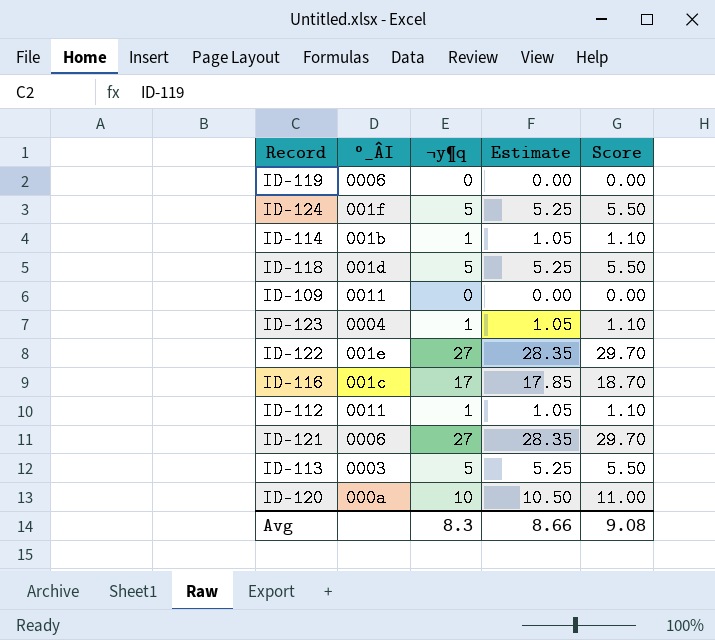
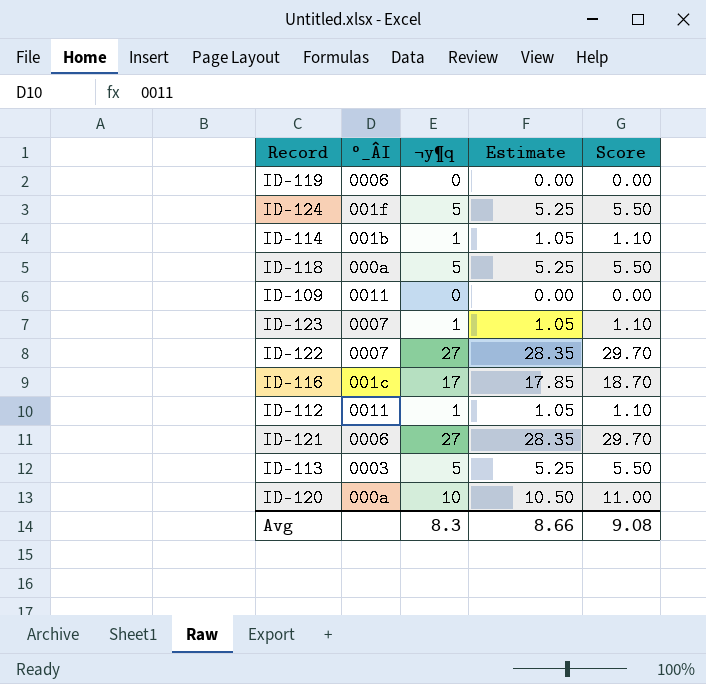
ID-118 | °_ÂI: 001d -> 000a
ID-123 | °_ÂI: 0004 -> 0007
ID-122 | °_ÂI: 001e -> 0007

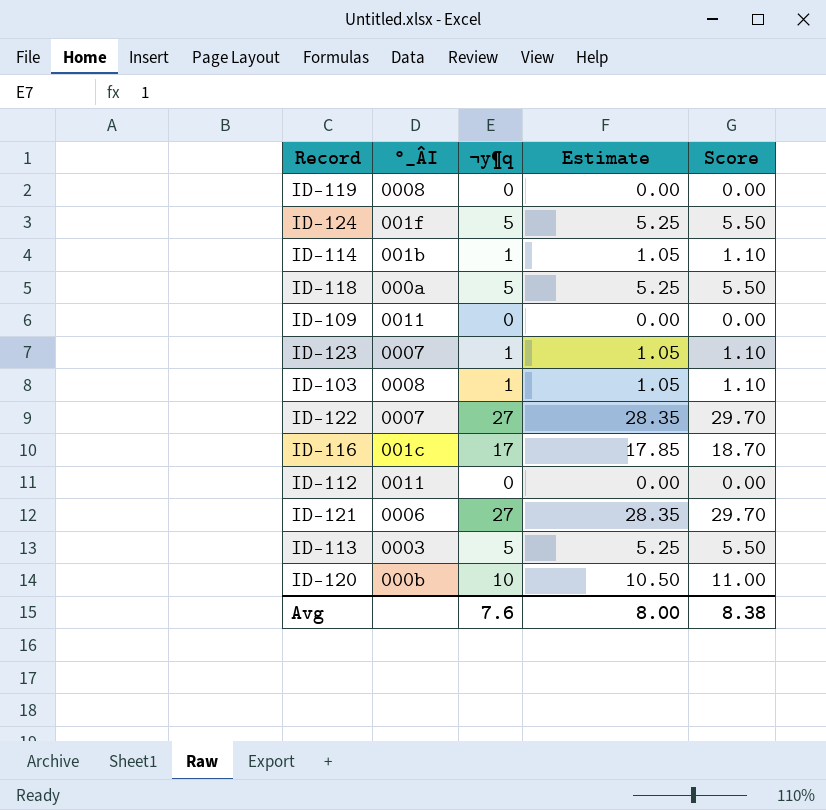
ID-119 | °_ÂI: 0006 -> 0008
row ID-103: none -> 0008 | 1 | 1.05 | 1.10
ID-112 | ¬y¶q: 1 -> 0
ID-112 | Estimate: 1.05 -> 0.00
ID-112 | Score: 1.10 -> 0.00
ID-120 | °_ÂI: 000a -> 000b
Avg | ¬y¶q: 8.3 -> 7.6
Avg | Estimate: 8.66 -> 8.00
Avg | Score: 9.08 -> 8.38

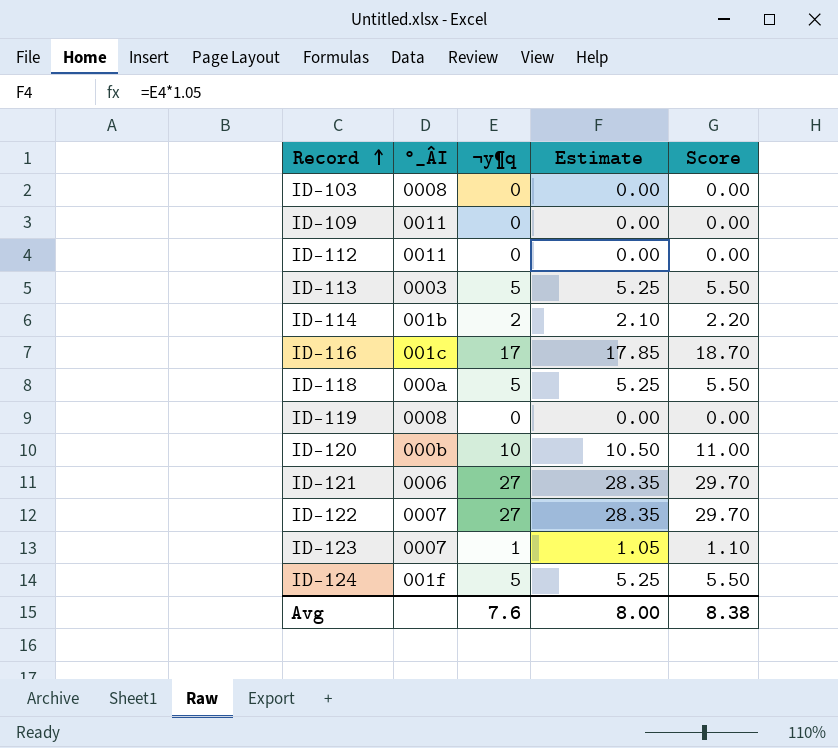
row order: none -> Record ascending
ID-103 | ¬y¶q: 1 -> 0
ID-103 | Estimate: 1.05 -> 0.00
ID-103 | Score: 1.10 -> 0.00
ID-114 | ¬y¶q: 1 -> 2
ID-114 | Estimate: 1.05 -> 2.10
ID-114 | Score: 1.10 -> 2.20

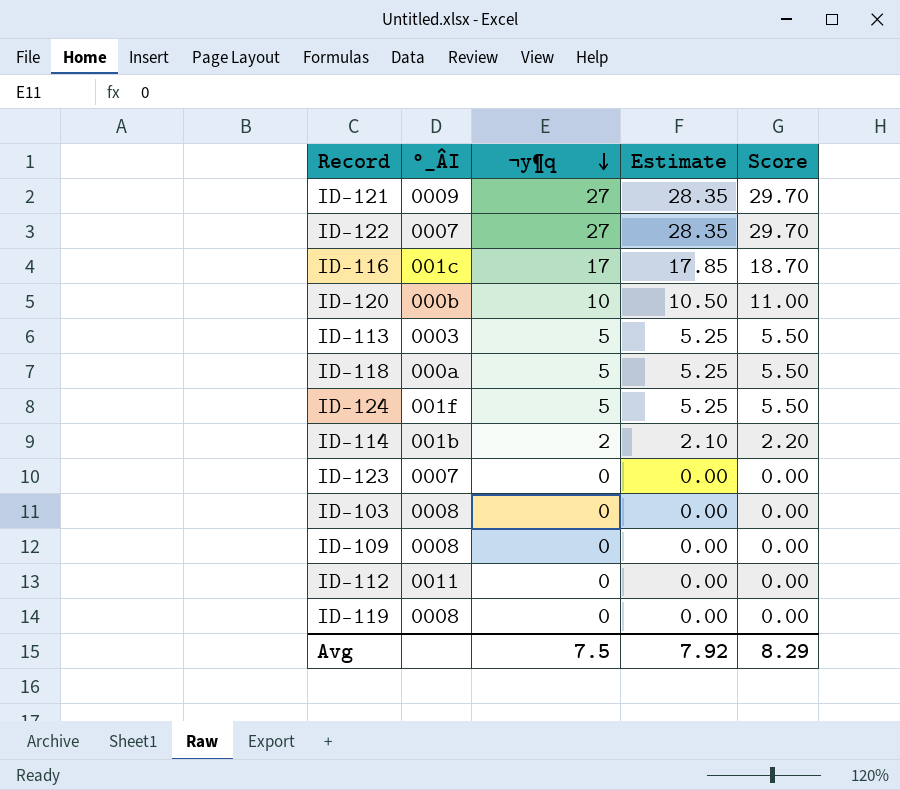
row order: Record ascending -> ¬y¶q descending
ID-121 | °_ÂI: 0006 -> 0009
ID-123 | ¬y¶q: 1 -> 0
ID-123 | Estimate: 1.05 -> 0.00
ID-123 | Score: 1.10 -> 0.00
ID-109 | °_ÂI: 0011 -> 0008
Avg | ¬y¶q: 7.6 -> 7.5
Avg | Estimate: 8.00 -> 7.92
Avg | Score: 8.38 -> 8.29

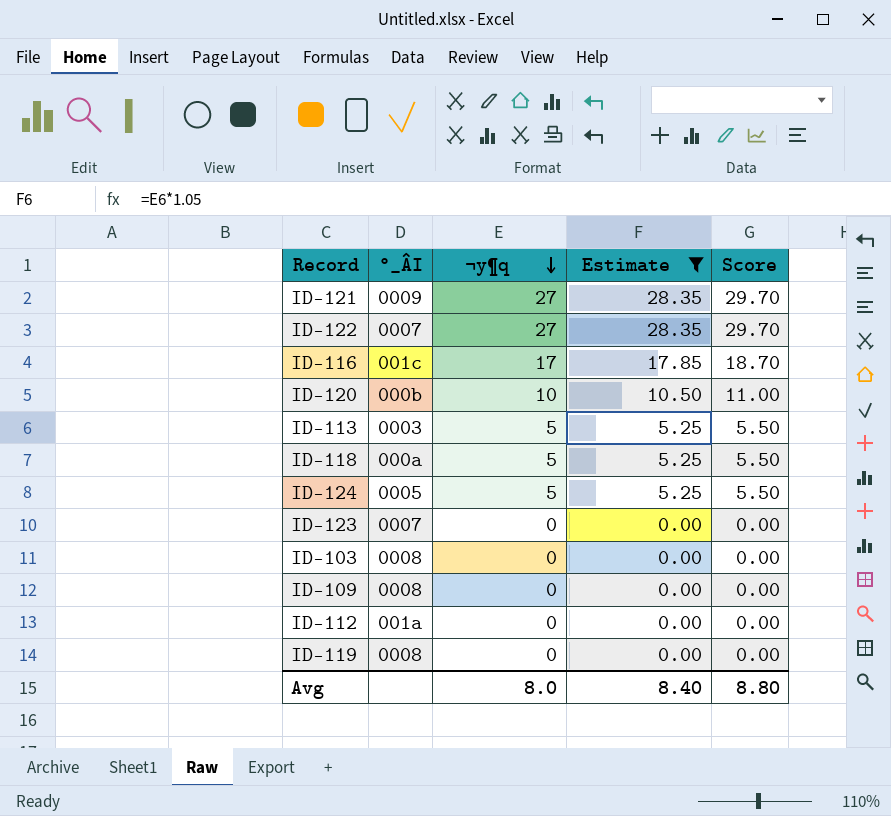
filter: none -> Estimate != 2.10
ID-124 | °_ÂI: 001f -> 0005
ID-112 | °_ÂI: 0011 -> 001a
Avg | ¬y¶q: 7.5 -> 8.0
Avg | Estimate: 7.92 -> 8.40
Avg | Score: 8.29 -> 8.80

